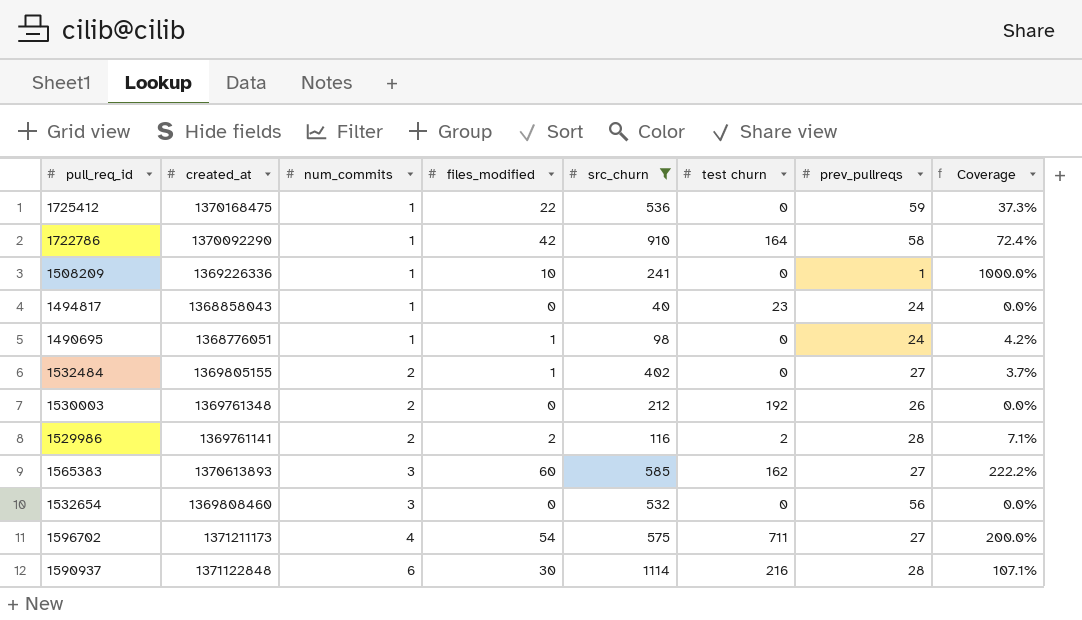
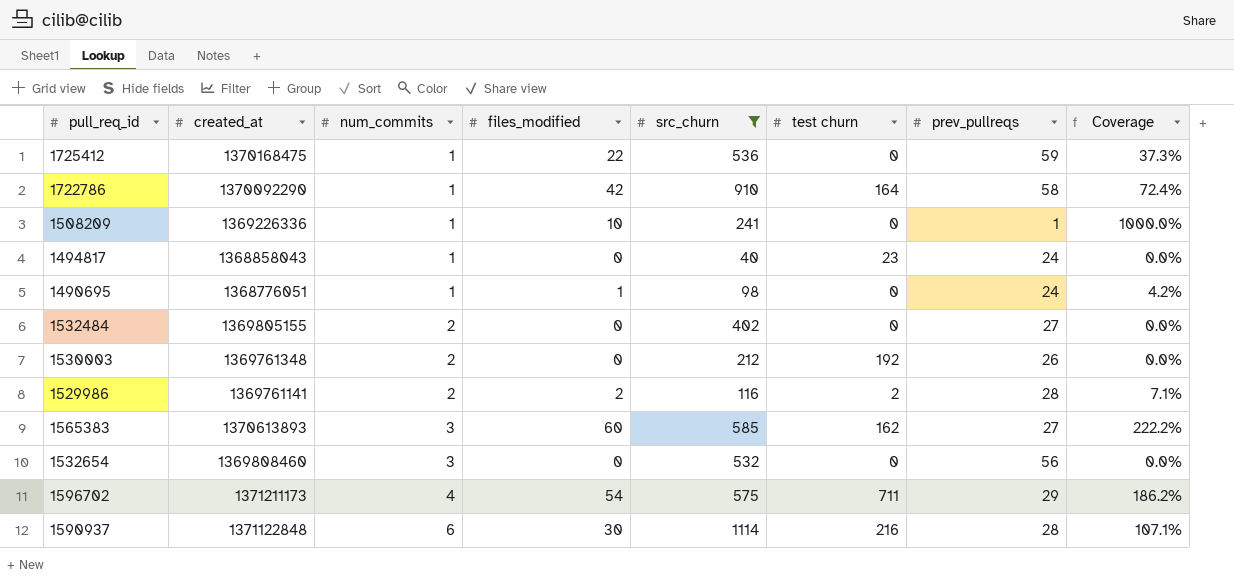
1532484 | files_modified: 1 -> 0
1532484 | Coverage: 3.7% -> 0.0%
1596702 | prev_pullreqs: 27 -> 29
1596702 | Coverage: 200.0% -> 186.2%

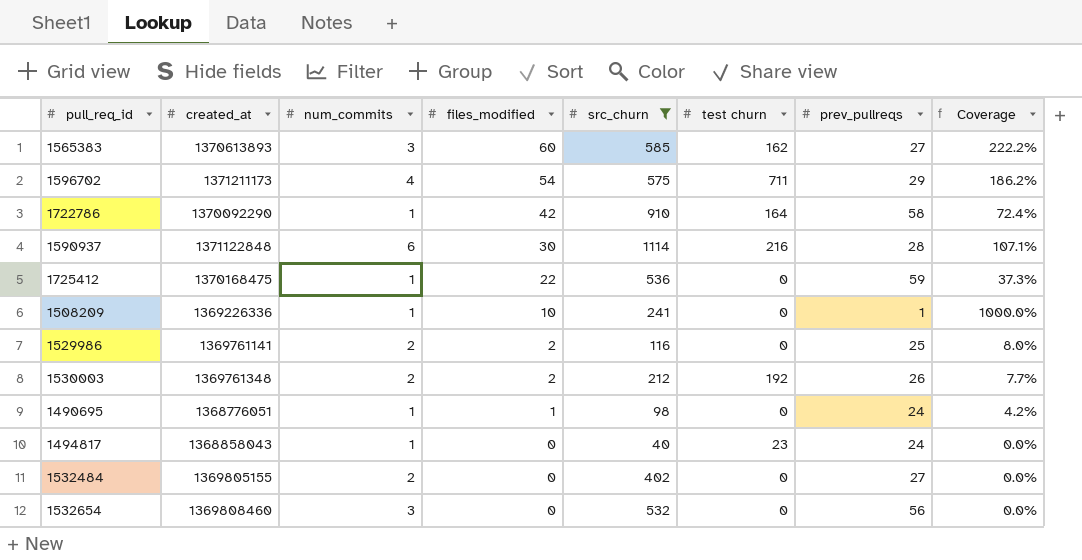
row order: num_commits ascending -> files_modified descending
1529986 | test churn: 2 -> 0
1529986 | prev_pullreqs: 28 -> 25
1529986 | Coverage: 7.1% -> 8.0%
1530003 | files_modified: 0 -> 2
1530003 | Coverage: 0.0% -> 7.7%

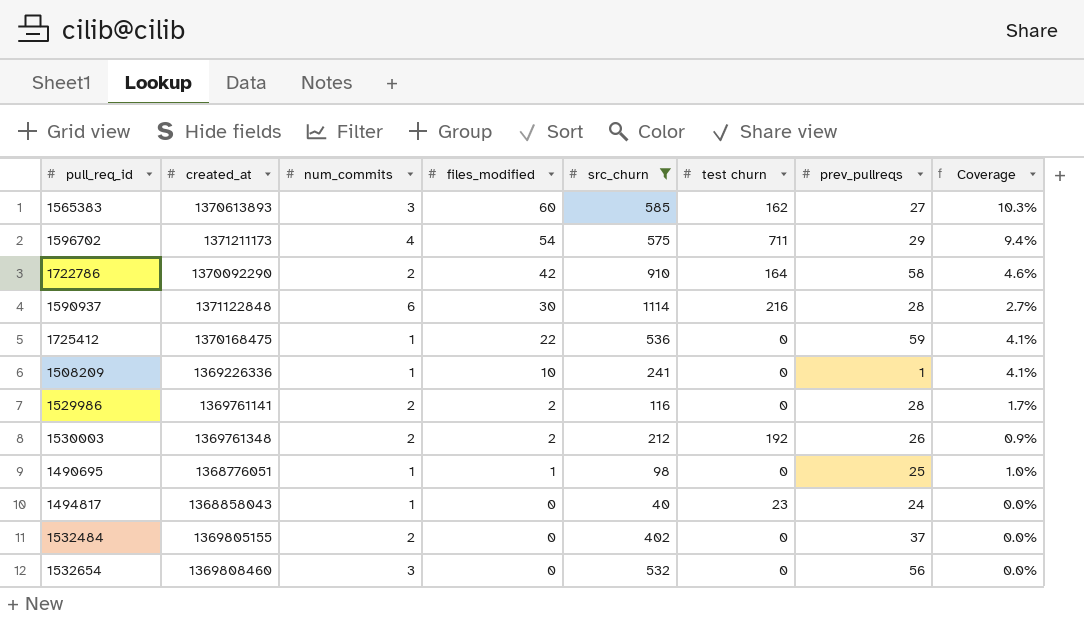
column Coverage | formula: [files_modified] / [prev_pullreqs] -> [files_modified] / [src_churn]
1722786 | num_commits: 1 -> 2
1529986 | prev_pullreqs: 25 -> 28
1490695 | prev_pullreqs: 24 -> 25
1532484 | prev_pullreqs: 27 -> 37

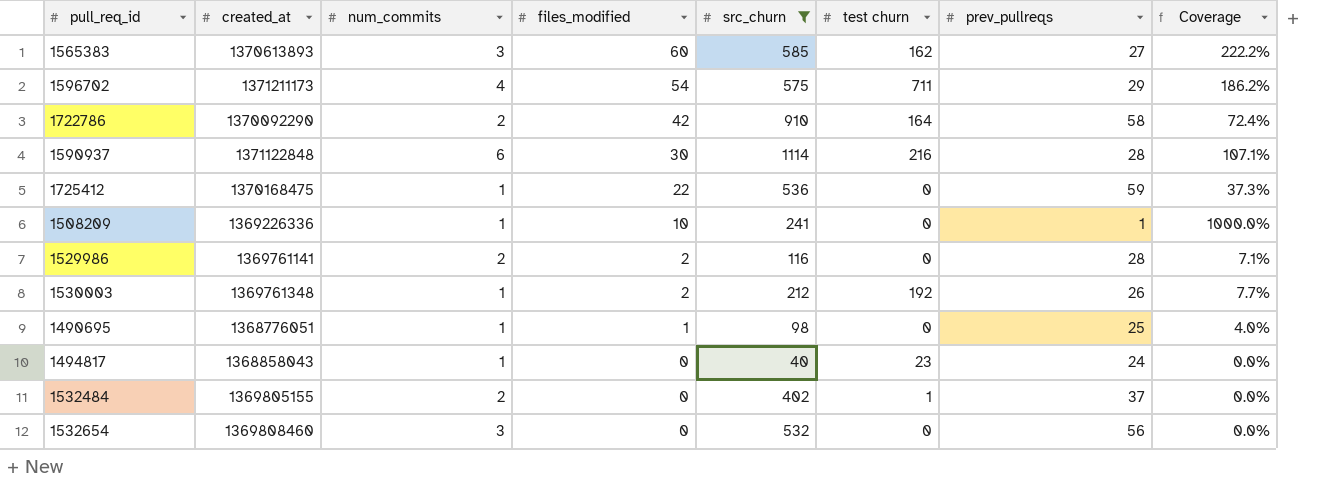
column Coverage | formula: [files_modified] / [src_churn] -> [files_modified] / [prev_pullreqs]
1530003 | num_commits: 2 -> 1
1532484 | test churn: 0 -> 1

